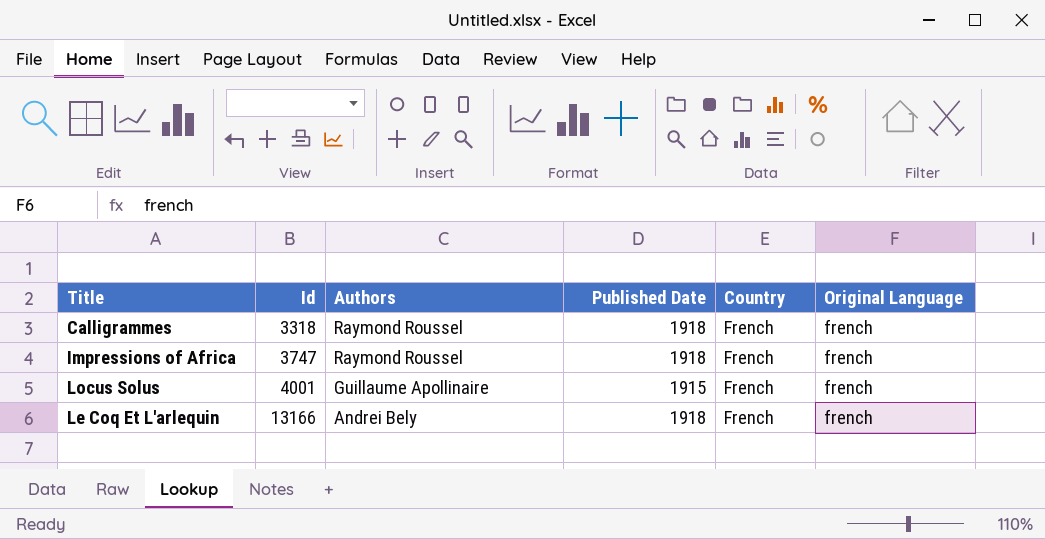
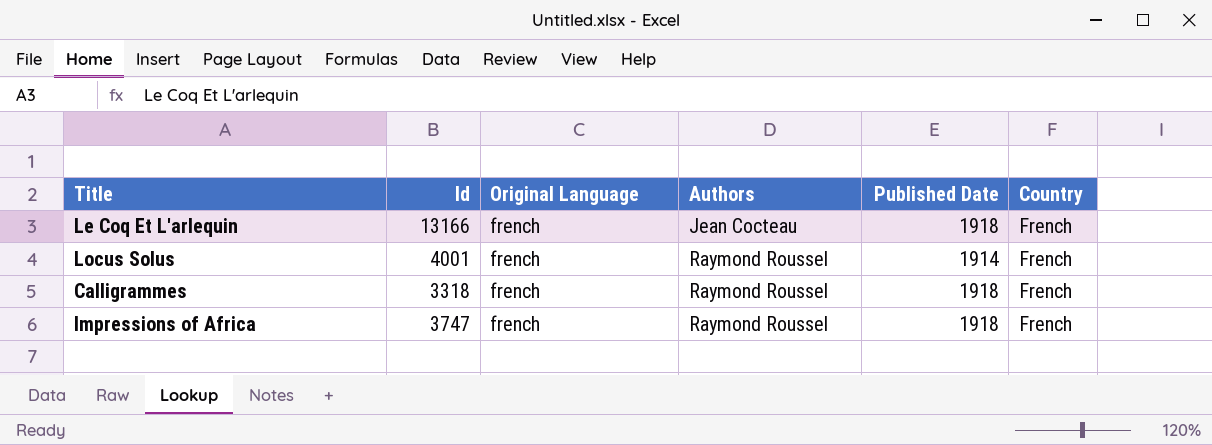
row order: Id ascending -> Authors ascending
column Original Language | position: 6 -> 3
Le Coq Et L'arlequin | Authors: Andrei Bely -> Jean Cocteau
Locus Solus | Authors: Guillaume Apollinaire -> Raymond Roussel
Locus Solus | Published Date: 1915 -> 1914

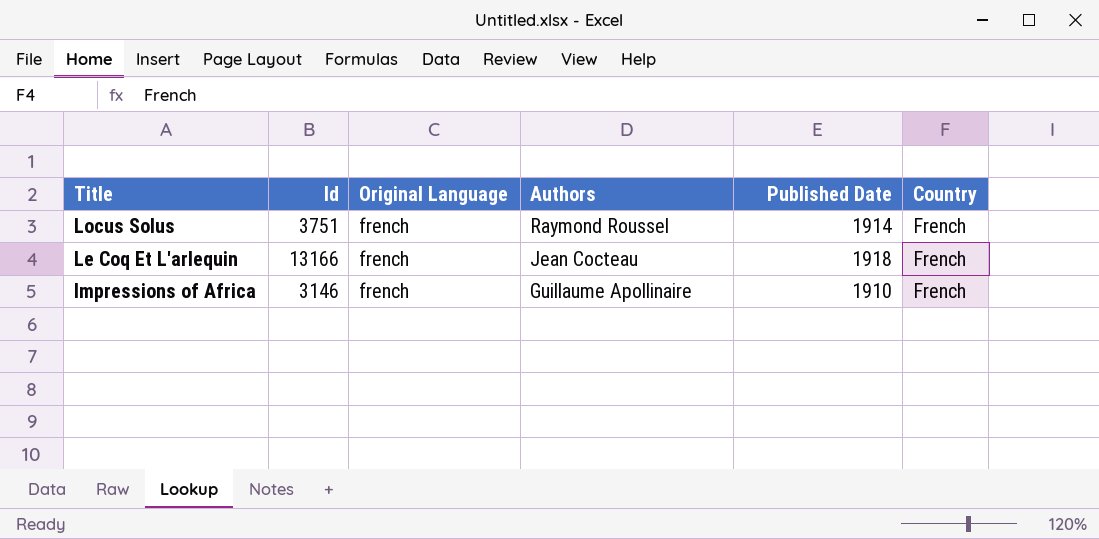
row order: Authors ascending -> Title descending
row Calligrammes: 3318 | french | Raymond Roussel | 1918 | French -> none
Locus Solus | Id: 4001 -> 3751
Impressions of Africa | Id: 3747 -> 3146
Impressions of Africa | Authors: Raymond Roussel -> Guillaume Apollinaire
Impressions of Africa | Published Date: 1918 -> 1910

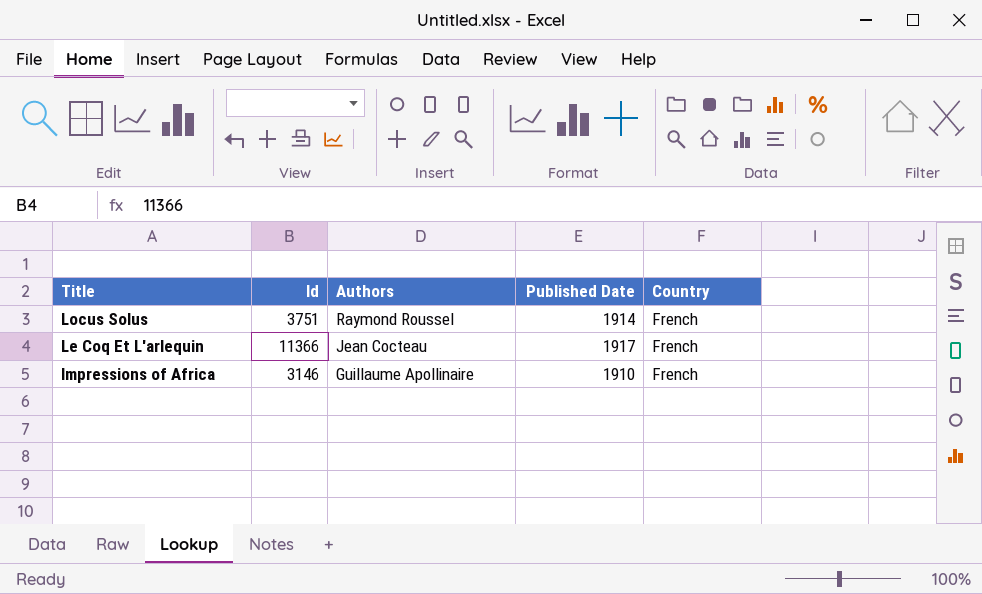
column Original Language | position: 3 -> none
Le Coq Et L'arlequin | Id: 13166 -> 11366
Le Coq Et L'arlequin | Published Date: 1918 -> 1917

